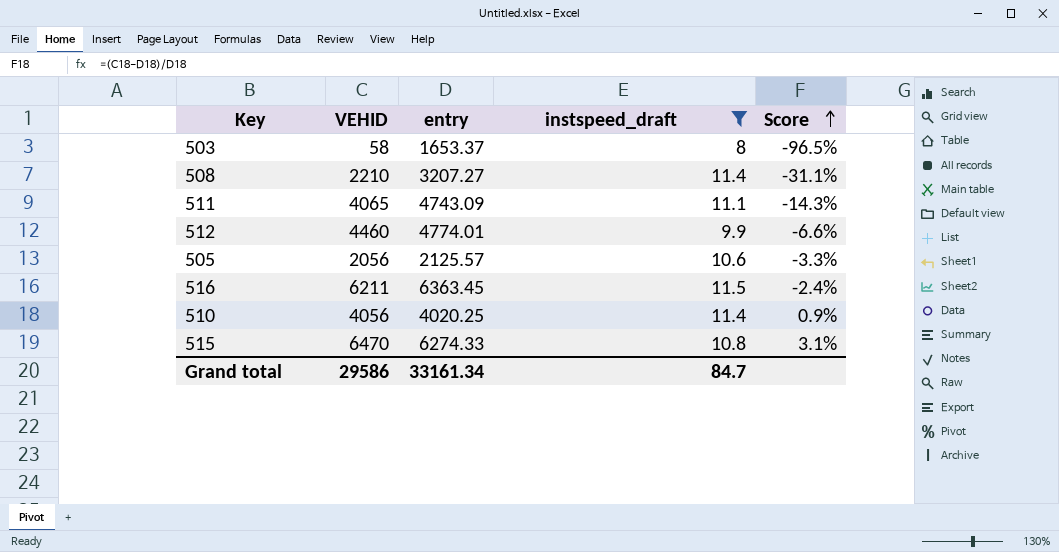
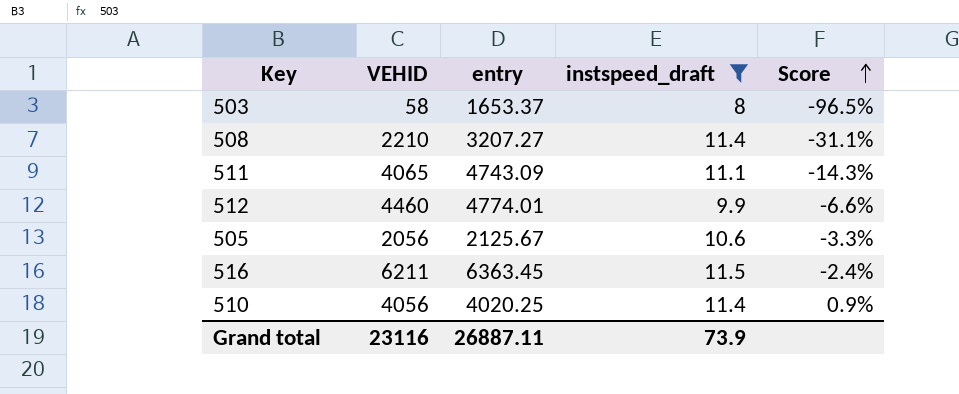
row 515: 6470 | 6274.33 | 10.8 | 3.1% -> none
505 | entry: 2125.57 -> 2125.67
Grand total | VEHID: 29586 -> 23116
Grand total | entry: 33161.34 -> 26887.11
Grand total | instspeed_draft: 84.7 -> 73.9

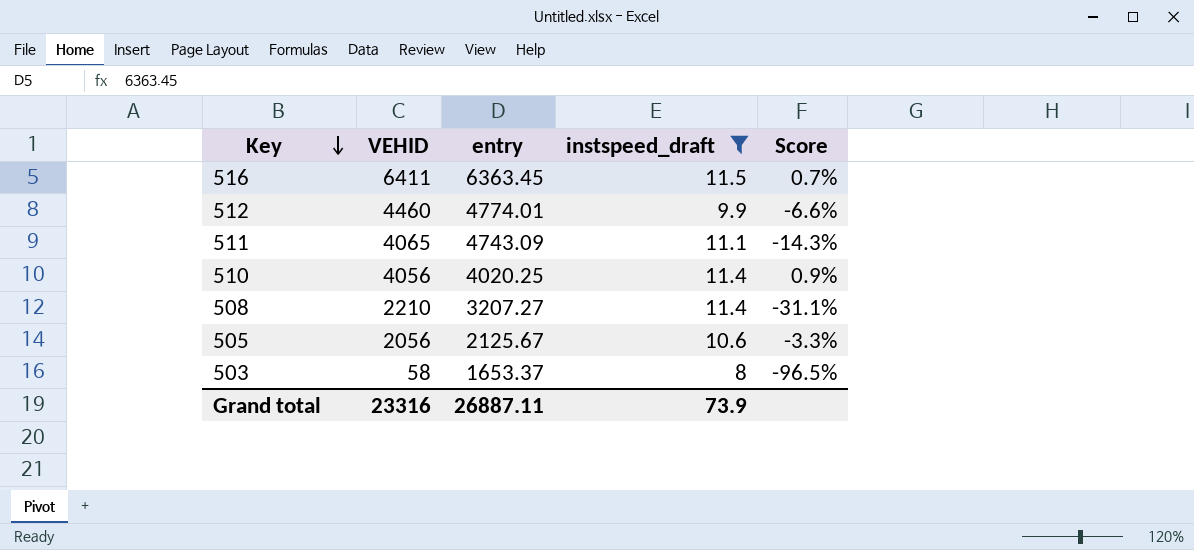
row order: Score ascending -> Key descending
516 | VEHID: 6211 -> 6411
516 | Score: -2.4% -> 0.7%
Grand total | VEHID: 23116 -> 23316

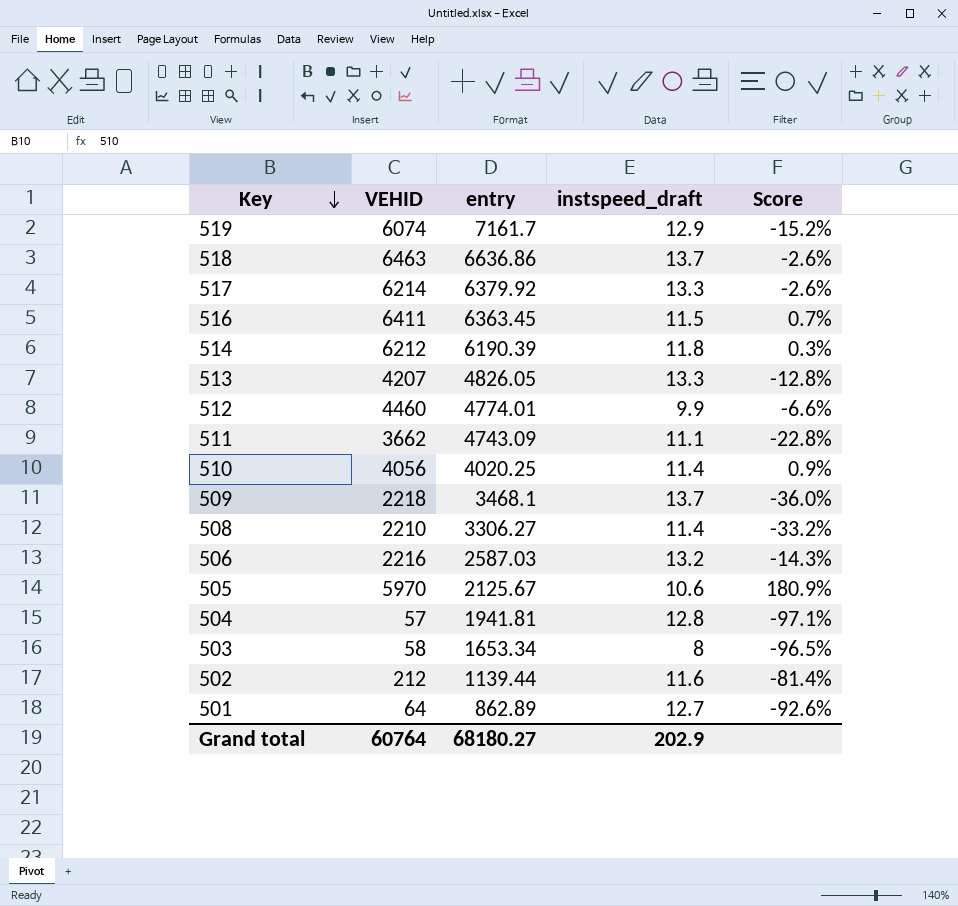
filter: instspeed_draft <= 11.5 -> none
511 | VEHID: 4065 -> 3662
511 | Score: -14.3% -> -22.8%
508 | entry: 3207.27 -> 3306.27
508 | Score: -31.1% -> -33.2%
505 | VEHID: 2056 -> 5970
505 | Score: -3.3% -> 180.9%
503 | entry: 1653.37 -> 1653.34
Grand total | VEHID: 23316 -> 60764
Grand total | entry: 26887.11 -> 68180.27
Grand total | instspeed_draft: 73.9 -> 202.9

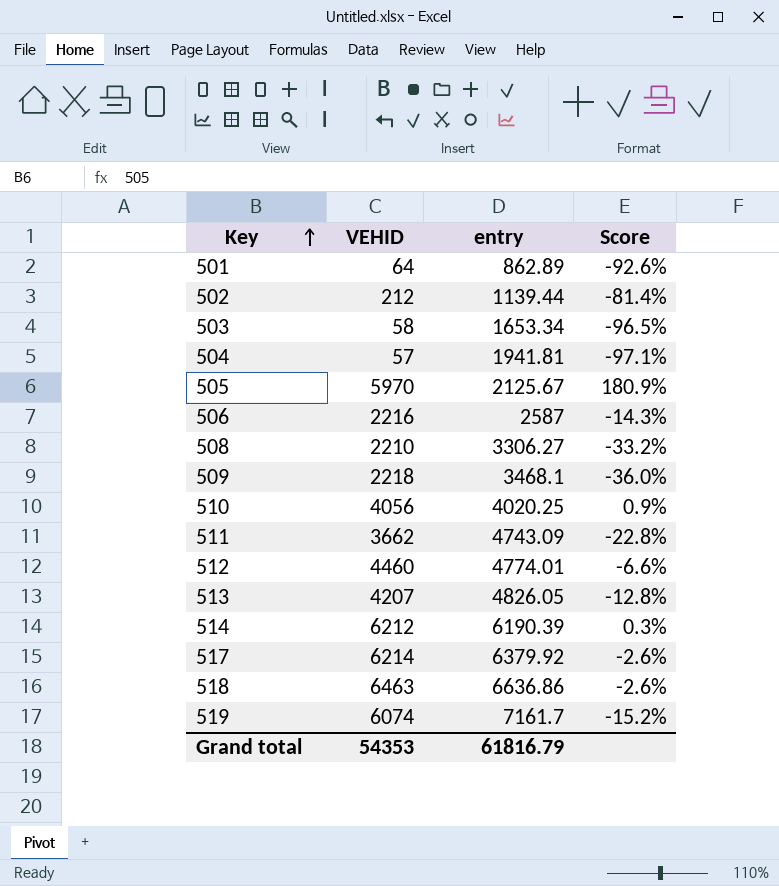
row order: Key descending -> Key ascending
column instspeed_draft | position: 4 -> none
row 516: 6411 | 6363.45 | 11.5 | 0.7% -> none
506 | entry: 2587.03 -> 2587
Grand total | VEHID: 60764 -> 54353
Grand total | entry: 68180.27 -> 61816.79

